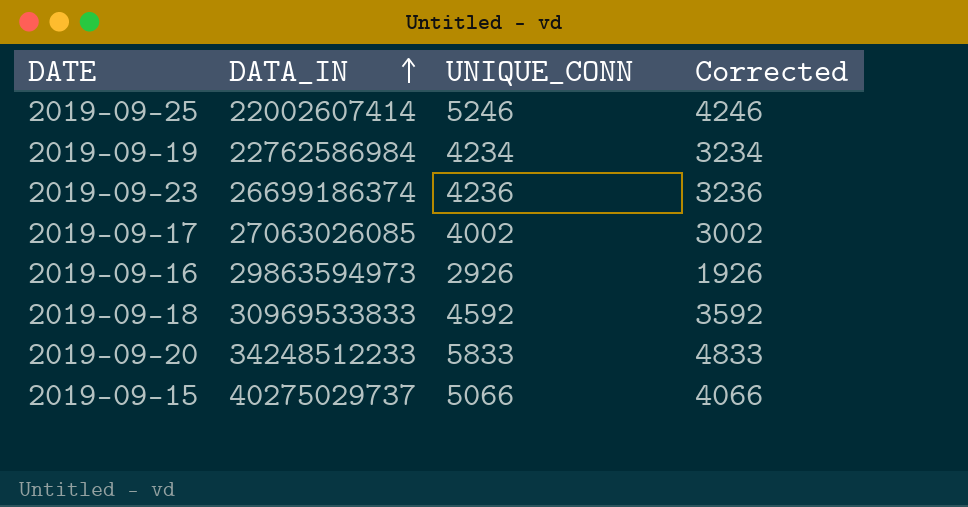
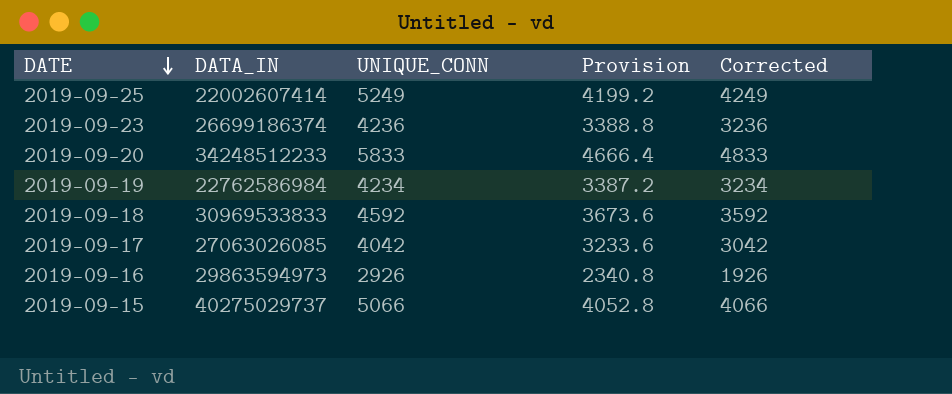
row order: DATA_IN ascending -> DATE descending
column Provision | formula: none -> [UNIQUE_CONN] * 0.8
2019-09-25 | UNIQUE_CONN: 5246 -> 5249
2019-09-25 | Corrected: 4246 -> 4249
2019-09-17 | UNIQUE_CONN: 4002 -> 4042
2019-09-17 | Corrected: 3002 -> 3042

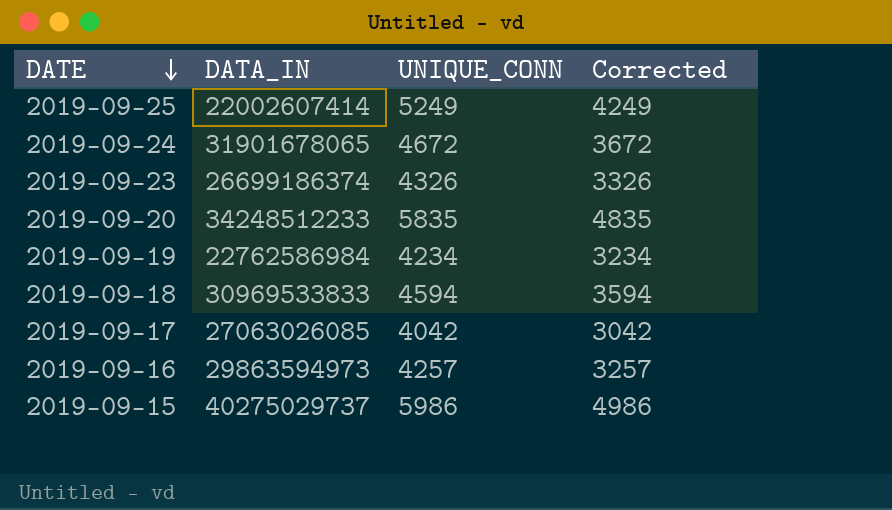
column Provision | formula: [UNIQUE_CONN] * 0.8 -> none
row 2019-09-24: none -> 31901678065 | 4672 | 3672
2019-09-23 | UNIQUE_CONN: 4236 -> 4326
2019-09-23 | Corrected: 3236 -> 3326
2019-09-20 | UNIQUE_CONN: 5833 -> 5835
2019-09-20 | Corrected: 4833 -> 4835
2019-09-18 | UNIQUE_CONN: 4592 -> 4594
2019-09-18 | Corrected: 3592 -> 3594
2019-09-16 | UNIQUE_CONN: 2926 -> 4257
2019-09-16 | Corrected: 1926 -> 3257
2019-09-15 | UNIQUE_CONN: 5066 -> 5986
2019-09-15 | Corrected: 4066 -> 4986

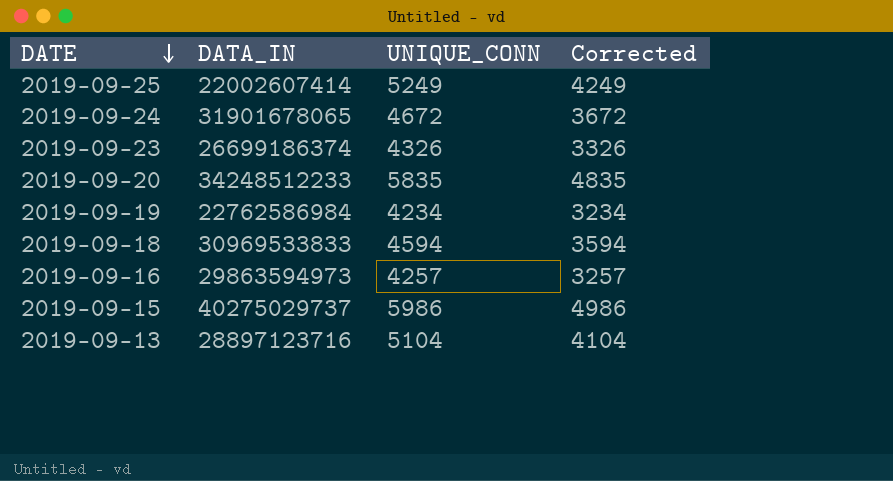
row 2019-09-17: 27063026085 | 4042 | 3042 -> none
row 2019-09-13: none -> 28897123716 | 5104 | 4104

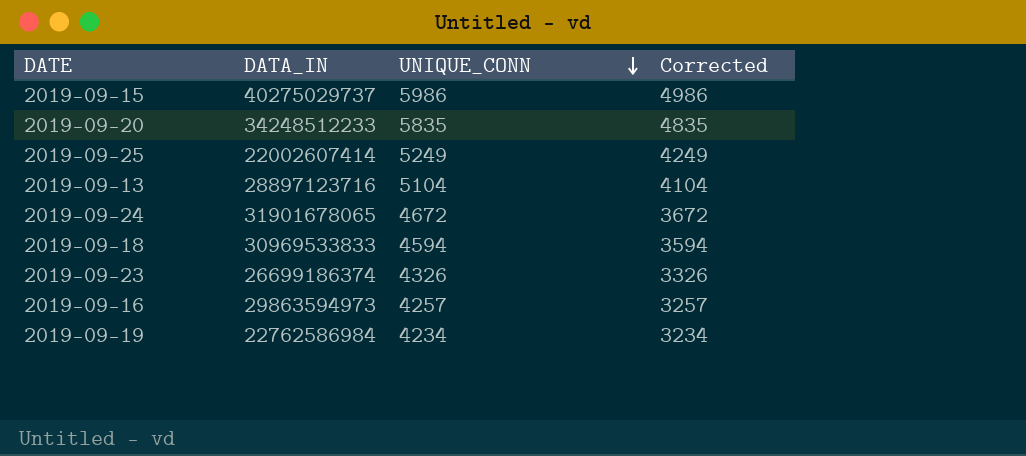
row order: DATE descending -> UNIQUE_CONN descending

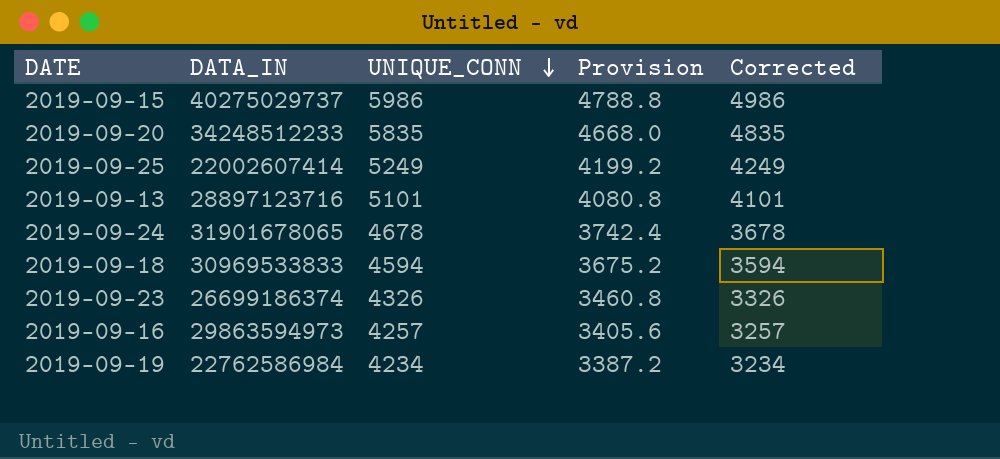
column Provision | formula: none -> [UNIQUE_CONN] * 0.8
2019-09-13 | UNIQUE_CONN: 5104 -> 5101
2019-09-13 | Corrected: 4104 -> 4101
2019-09-24 | UNIQUE_CONN: 4672 -> 4678
2019-09-24 | Corrected: 3672 -> 3678

